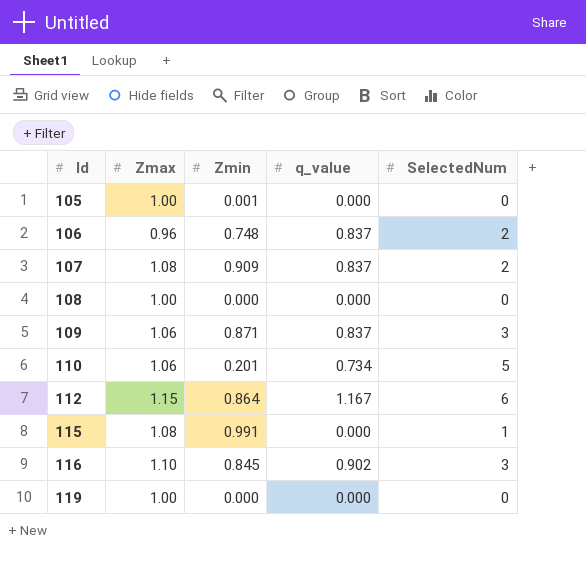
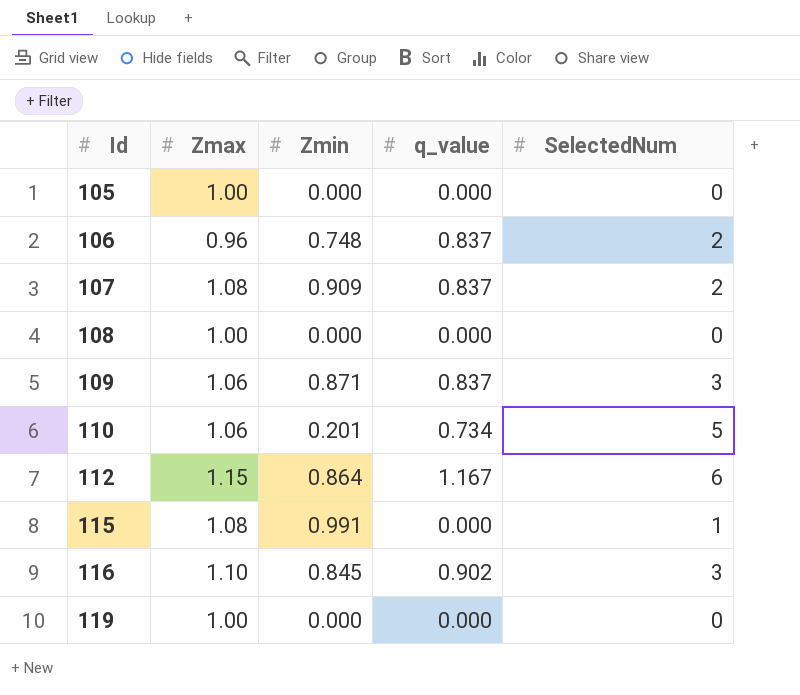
105 | Zmin: 0.001 -> 0.000

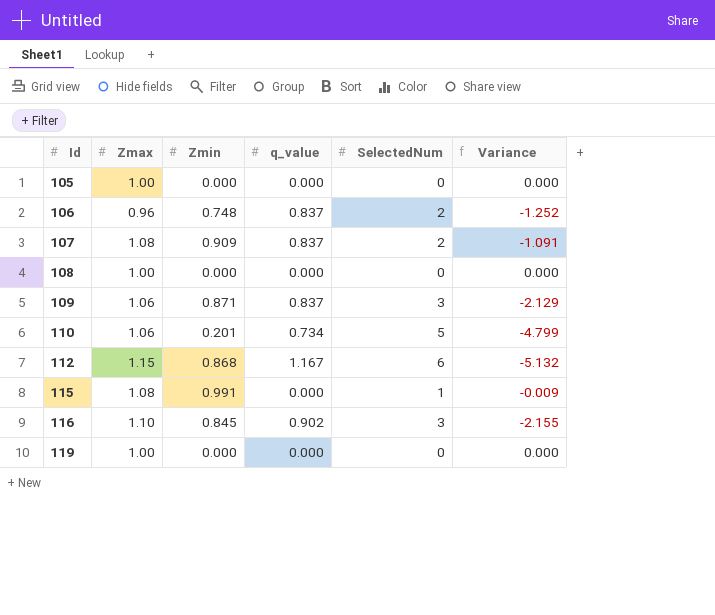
column Variance | formula: none -> [Zmin] - [SelectedNum]
112 | Zmin: 0.864 -> 0.868

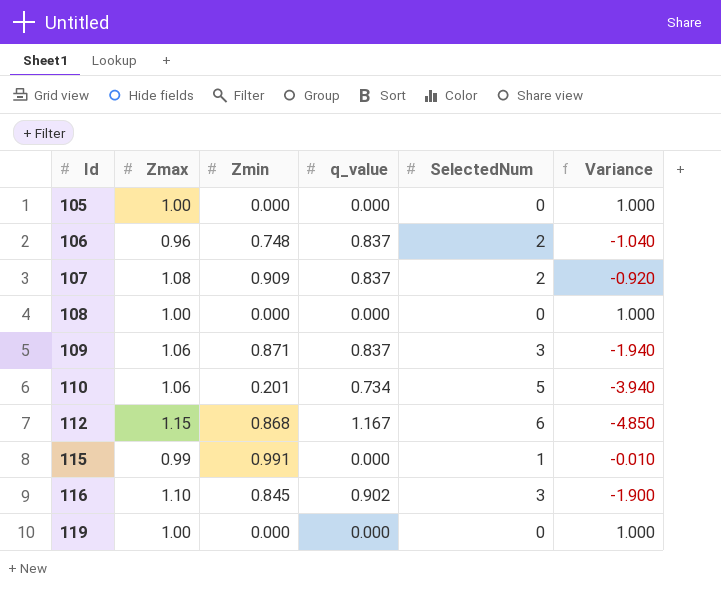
column Variance | formula: [Zmin] - [SelectedNum] -> [Zmax] - [SelectedNum]
115 | Zmax: 1.08 -> 0.99

